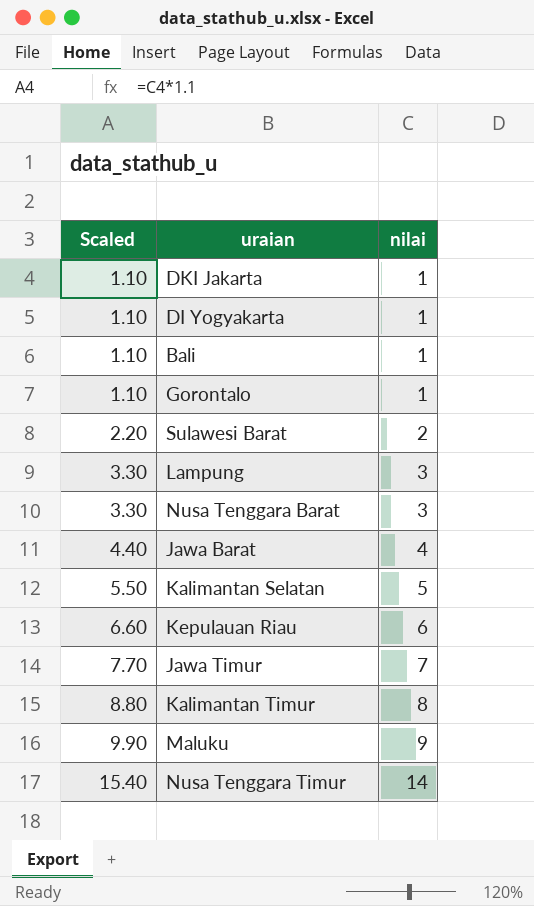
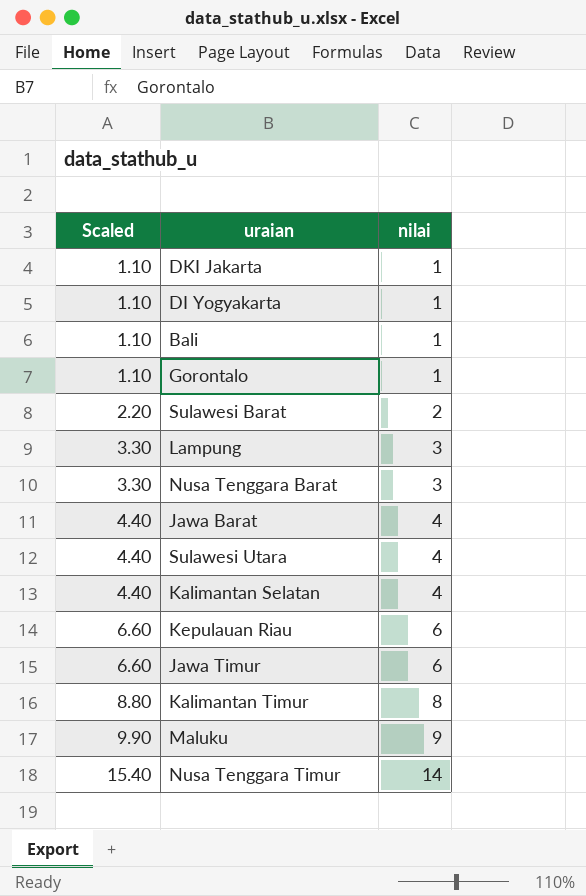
row Sulawesi Utara: none -> 4.40 | 4
Kalimantan Selatan | Scaled: 5.50 -> 4.40
Kalimantan Selatan | nilai: 5 -> 4
Jawa Timur | Scaled: 7.70 -> 6.60
Jawa Timur | nilai: 7 -> 6

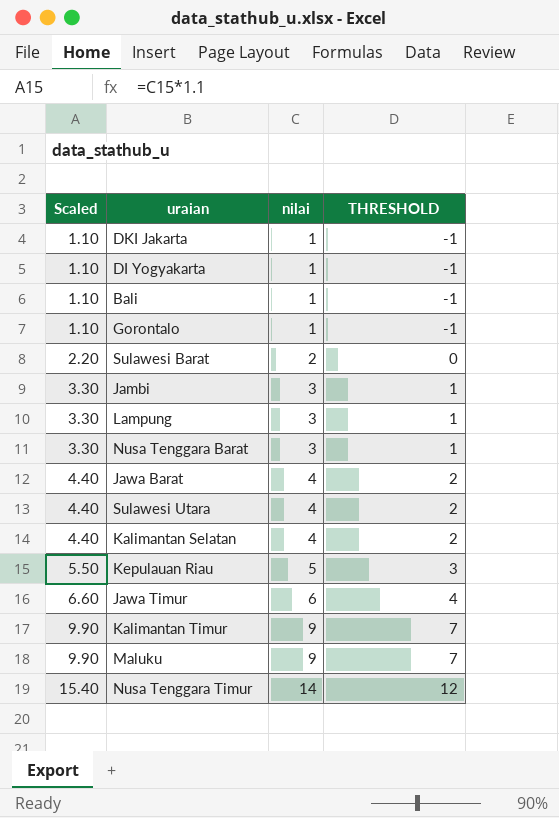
column THRESHOLD | formula: none -> [nilai] - 2
row Jambi: none -> 3.30 | 3 | 1
Kepulauan Riau | Scaled: 6.60 -> 5.50
Kepulauan Riau | nilai: 6 -> 5
Kalimantan Timur | Scaled: 8.80 -> 9.90
Kalimantan Timur | nilai: 8 -> 9

